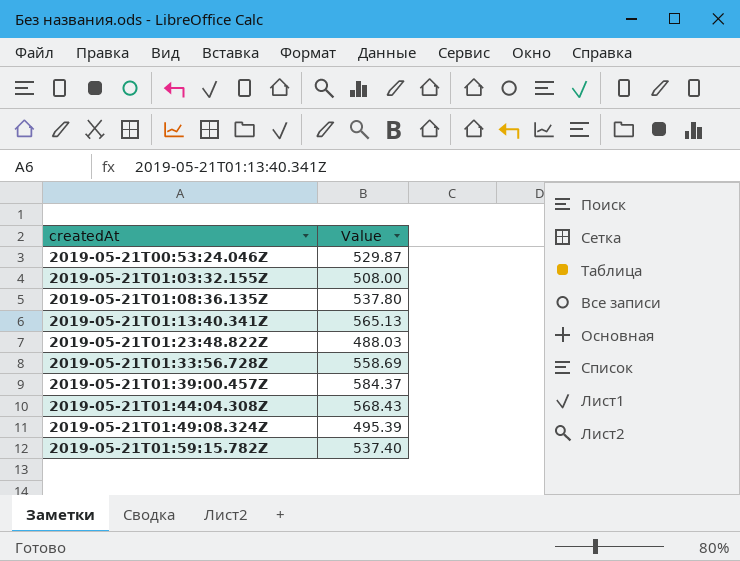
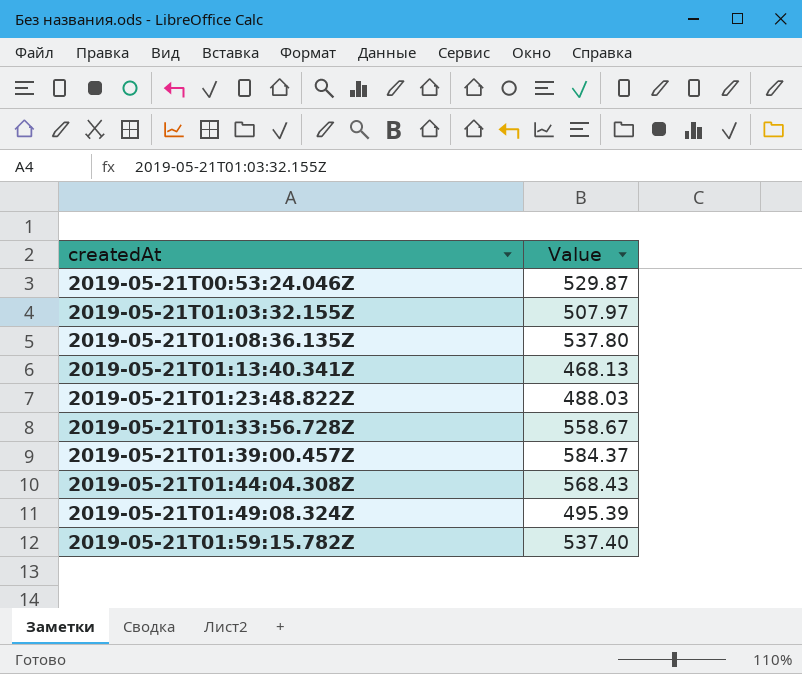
2019-05-21T01:03:32.155Z | Value: 508.00 -> 507.97
2019-05-21T01:13:40.341Z | Value: 565.13 -> 468.13
2019-05-21T01:33:56.728Z | Value: 558.69 -> 558.67

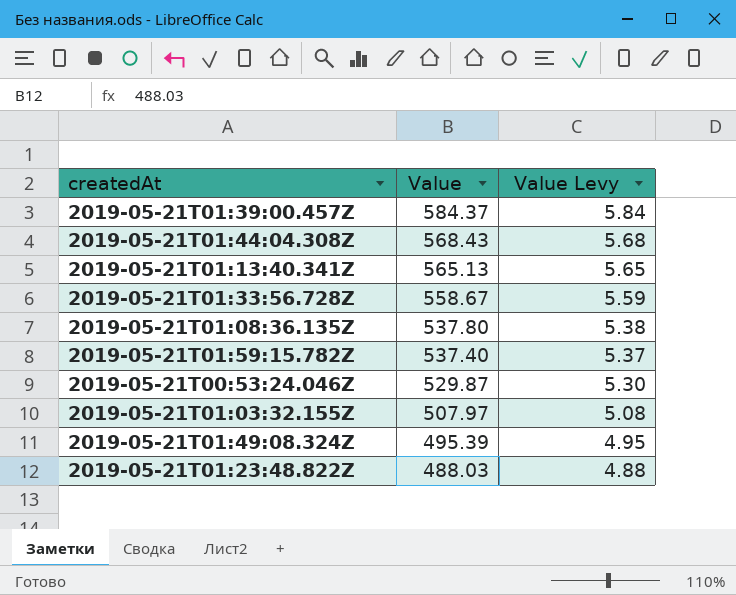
row order: createdAt ascending -> Value descending
column Value Levy | formula: none -> [Value] * 0.01
2019-05-21T01:13:40.341Z | Value: 468.13 -> 565.13

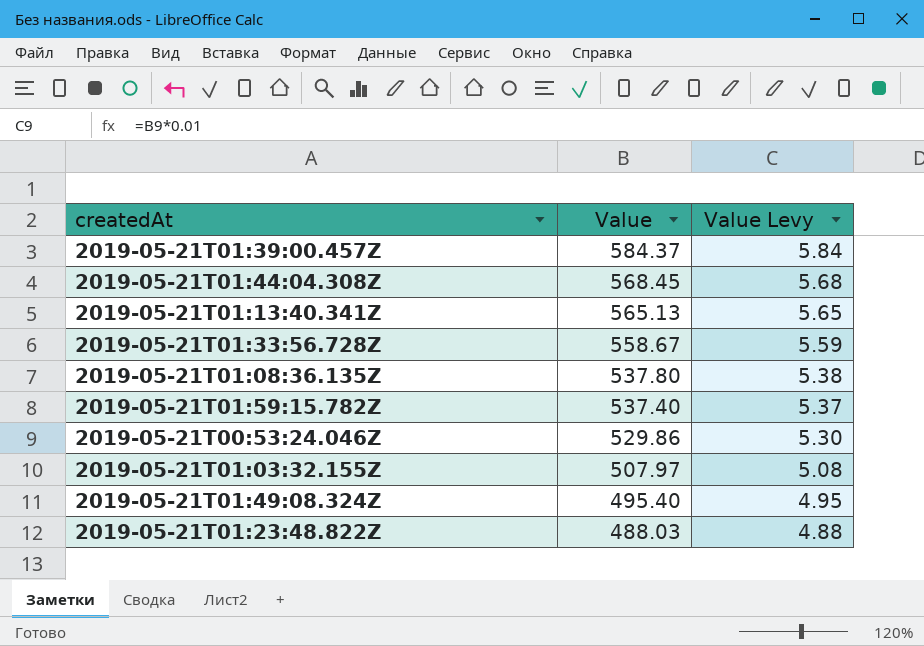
2019-05-21T01:44:04.308Z | Value: 568.43 -> 568.45
2019-05-21T00:53:24.046Z | Value: 529.87 -> 529.86
2019-05-21T01:49:08.324Z | Value: 495.39 -> 495.40

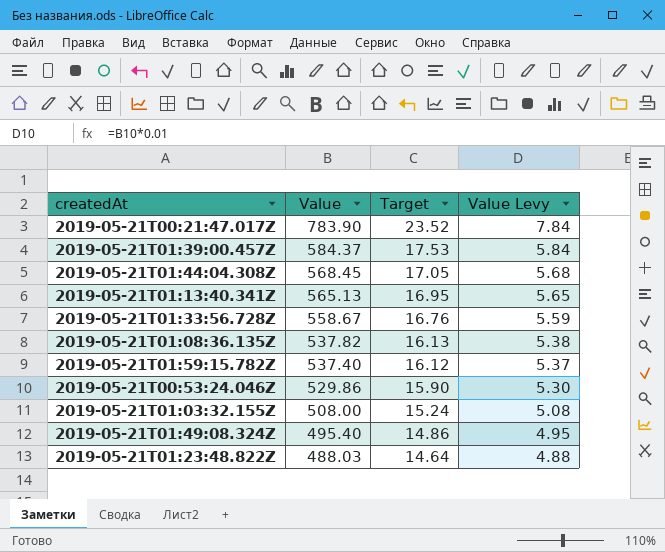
column Target | formula: none -> [Value] * 0.03
row 2019-05-21T00:21:47.017Z: none -> 783.90 | 23.52 | 7.84
2019-05-21T01:08:36.135Z | Value: 537.80 -> 537.82
2019-05-21T01:03:32.155Z | Value: 507.97 -> 508.00

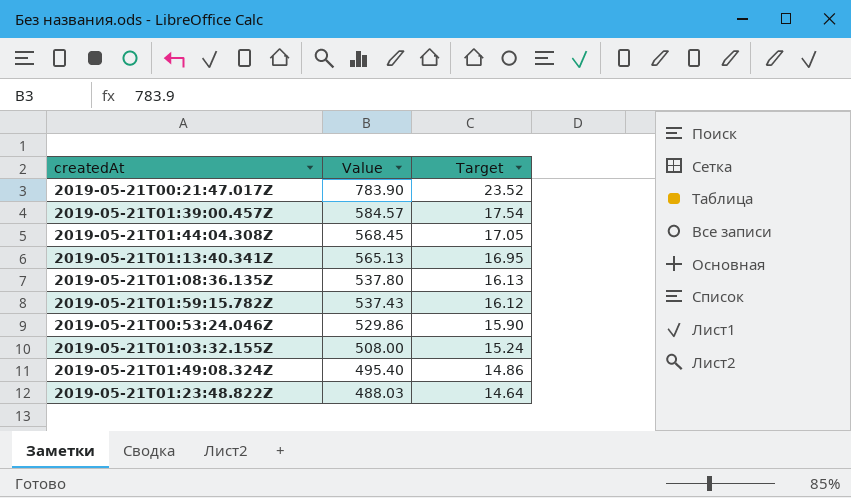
column Value Levy | formula: [Value] * 0.01 -> none
row 2019-05-21T01:33:56.728Z: 558.67 | 16.76 | 5.59 -> none
2019-05-21T01:39:00.457Z | Value: 584.37 -> 584.57
2019-05-21T01:39:00.457Z | Target: 17.53 -> 17.54
2019-05-21T01:08:36.135Z | Value: 537.82 -> 537.80
2019-05-21T01:59:15.782Z | Value: 537.40 -> 537.43

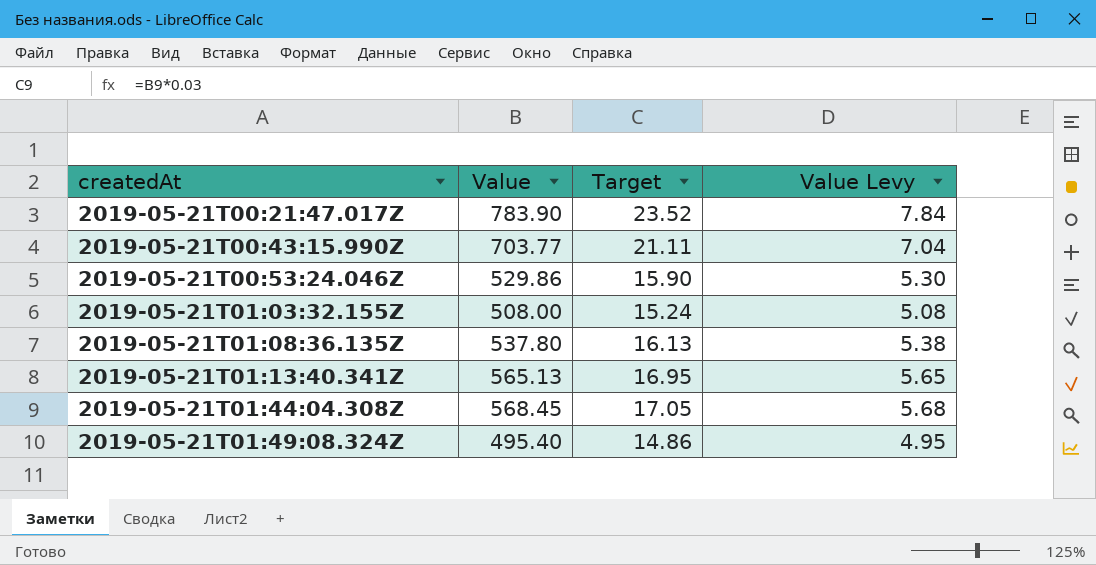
row order: Value descending -> createdAt ascending
column Value Levy | formula: none -> [Value] * 0.01
row 2019-05-21T01:39:00.457Z: 584.57 | 17.54 -> none
row 2019-05-21T01:59:15.782Z: 537.43 | 16.12 -> none
row 2019-05-21T01:23:48.822Z: 488.03 | 14.64 -> none
row 2019-05-21T00:43:15.990Z: none -> 703.77 | 21.11 | 7.04

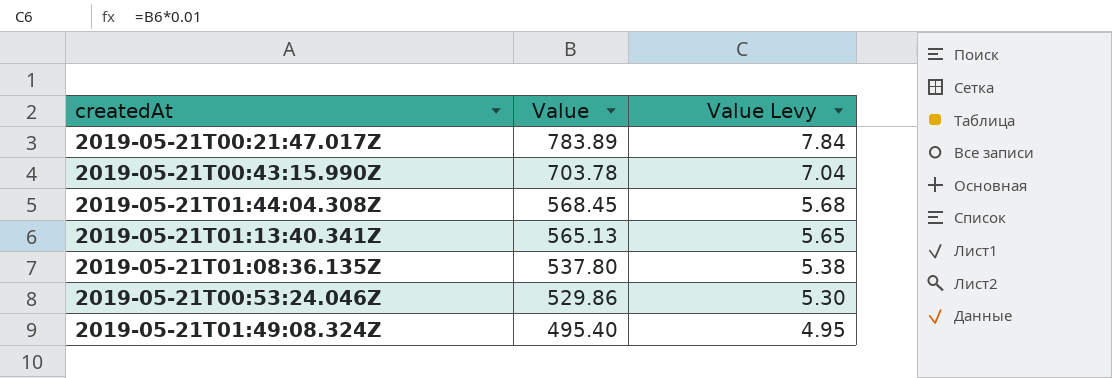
row order: createdAt ascending -> Value descending
column Target | formula: [Value] * 0.03 -> none
row 2019-05-21T01:03:32.155Z: 508.00 | 15.24 | 5.08 -> none
2019-05-21T00:21:47.017Z | Value: 783.90 -> 783.89
2019-05-21T00:43:15.990Z | Value: 703.77 -> 703.78

